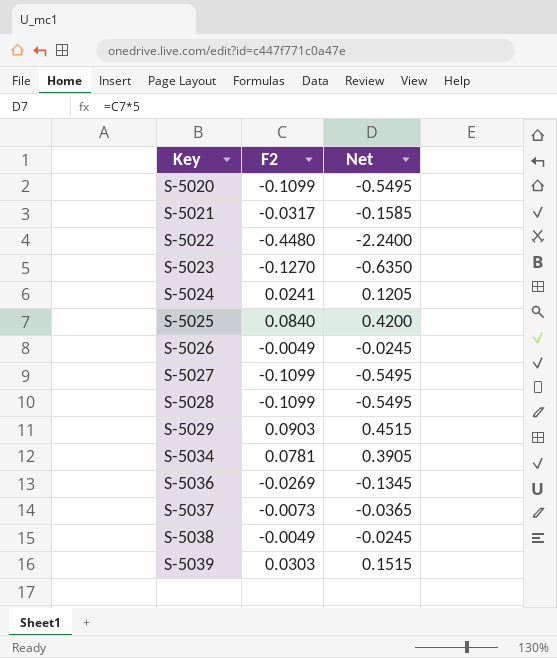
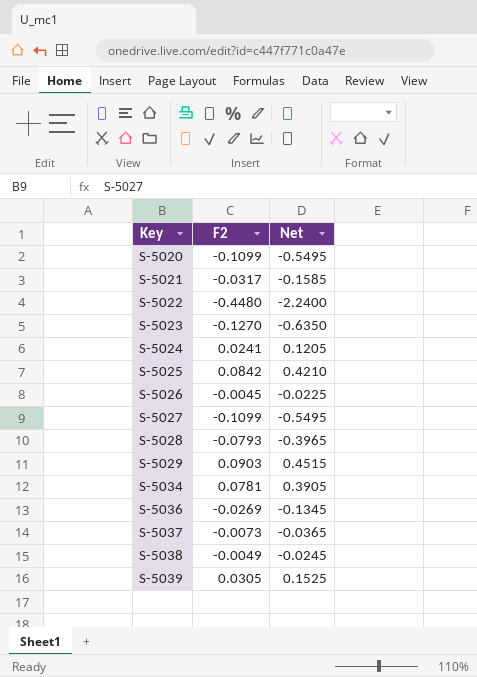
S-5025 | F2: 0.0840 -> 0.0842
S-5025 | Net: 0.4200 -> 0.4210
S-5026 | F2: -0.0049 -> -0.0045
S-5026 | Net: -0.0245 -> -0.0225
S-5028 | F2: -0.1099 -> -0.0793
S-5028 | Net: -0.5495 -> -0.3965
S-5039 | F2: 0.0303 -> 0.0305
S-5039 | Net: 0.1515 -> 0.1525

